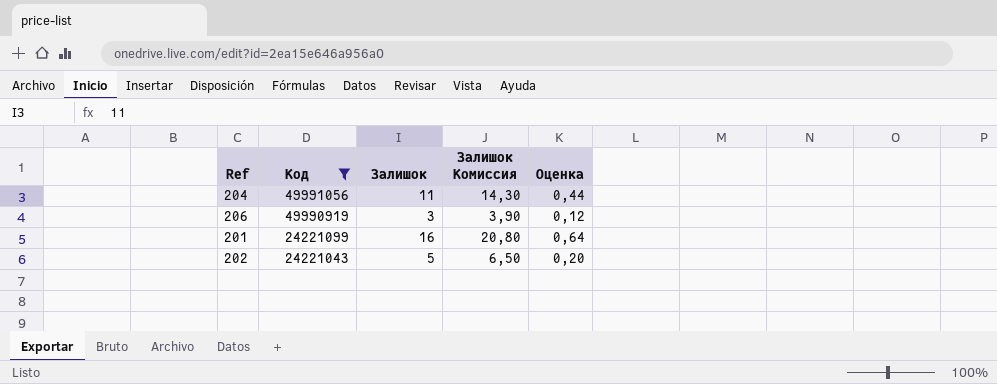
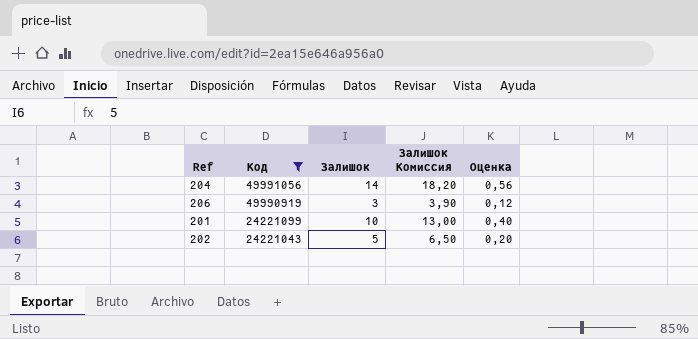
204 | Залишок: 11 -> 14
204 | Залишок Комиссия: 14,30 -> 18,20
204 | Оценка: 0,44 -> 0,56
201 | Залишок: 16 -> 10
201 | Залишок Комиссия: 20,80 -> 13,00
201 | Оценка: 0,64 -> 0,40

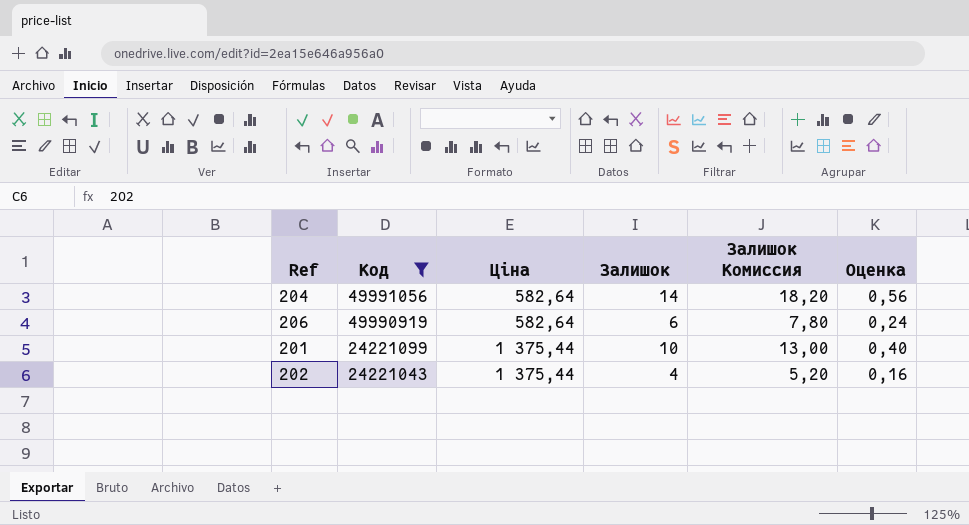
column Ціна | position: none -> 3
206 | Залишок: 3 -> 6
206 | Залишок Комиссия: 3,90 -> 7,80
206 | Оценка: 0,12 -> 0,24
202 | Залишок: 5 -> 4
202 | Залишок Комиссия: 6,50 -> 5,20
202 | Оценка: 0,20 -> 0,16

